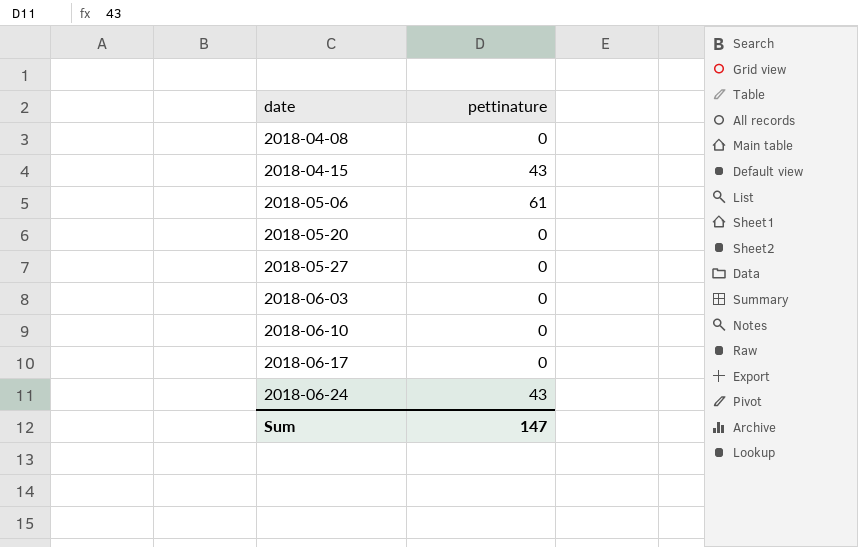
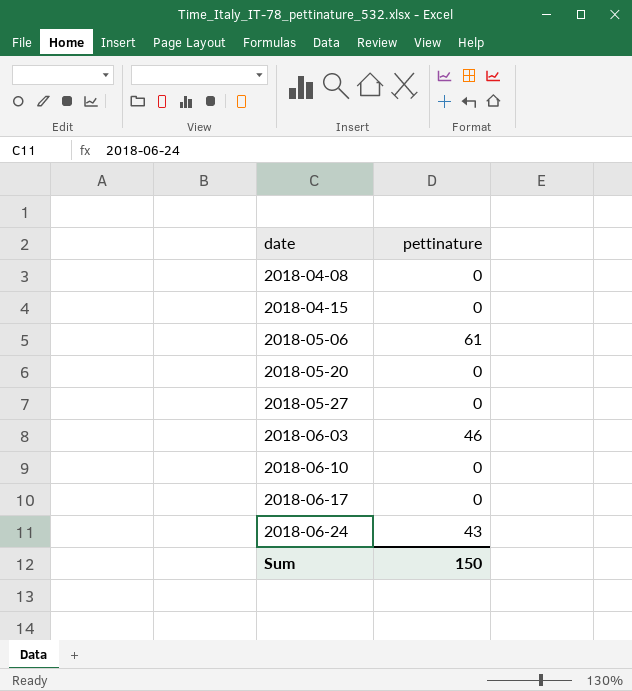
2018-04-15 | pettinature: 43 -> 0
2018-06-03 | pettinature: 0 -> 46
Sum | pettinature: 147 -> 150

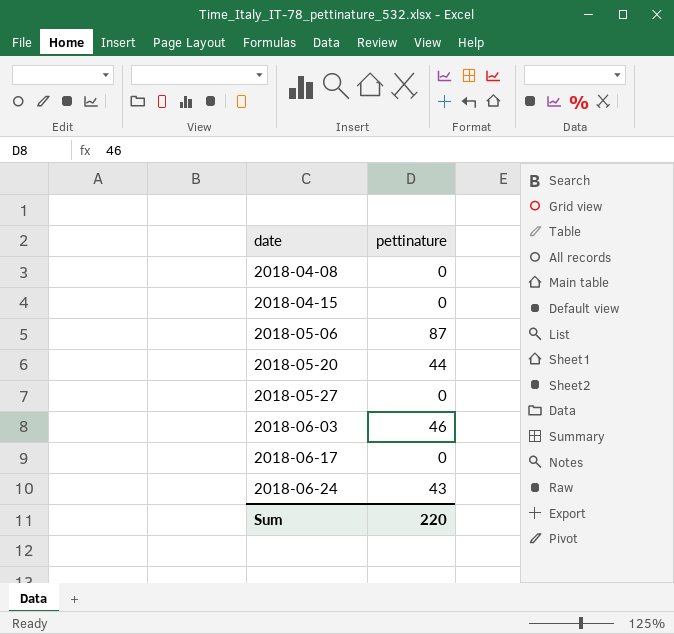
row 2018-06-10: 0 -> none
2018-05-06 | pettinature: 61 -> 87
2018-05-20 | pettinature: 0 -> 44
Sum | pettinature: 150 -> 220

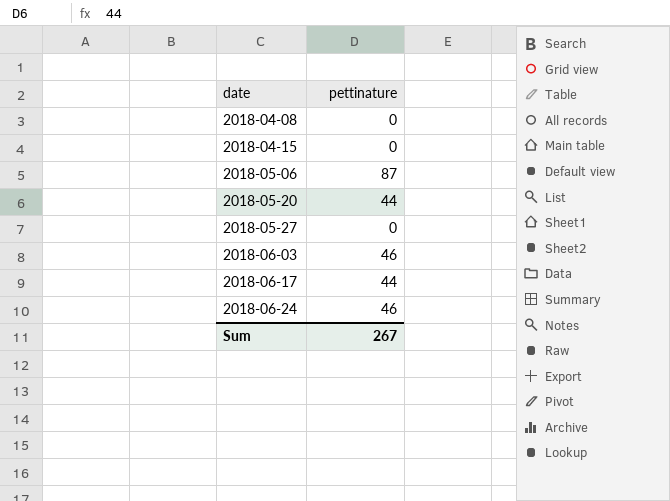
2018-06-17 | pettinature: 0 -> 44
2018-06-24 | pettinature: 43 -> 46
Sum | pettinature: 220 -> 267

